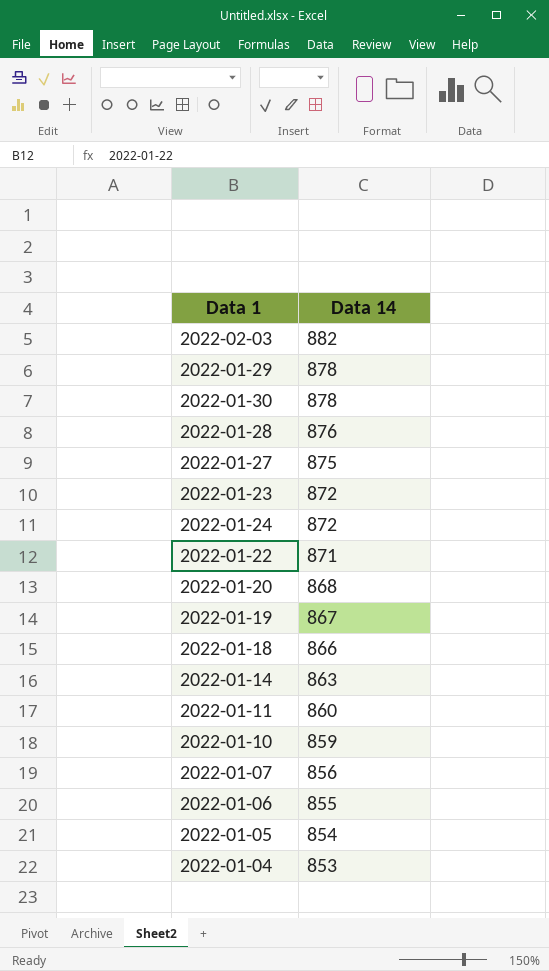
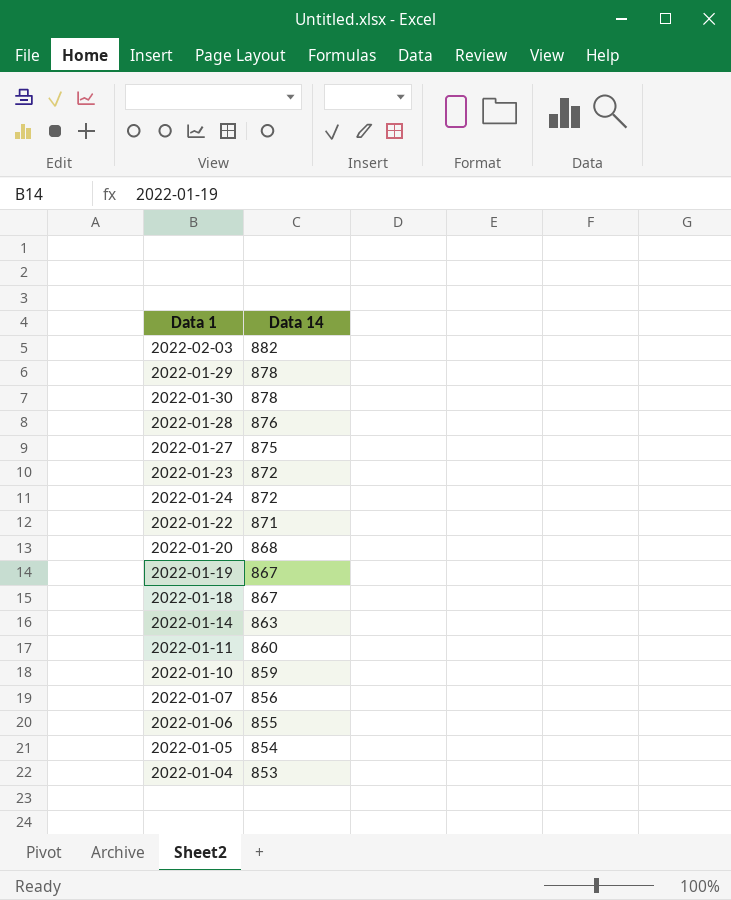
2022-01-18 | Data 14: 866 -> 867

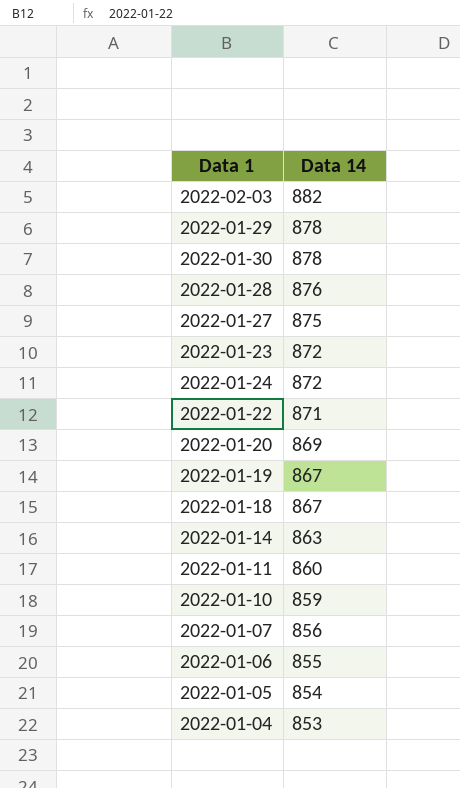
2022-01-20 | Data 14: 868 -> 869

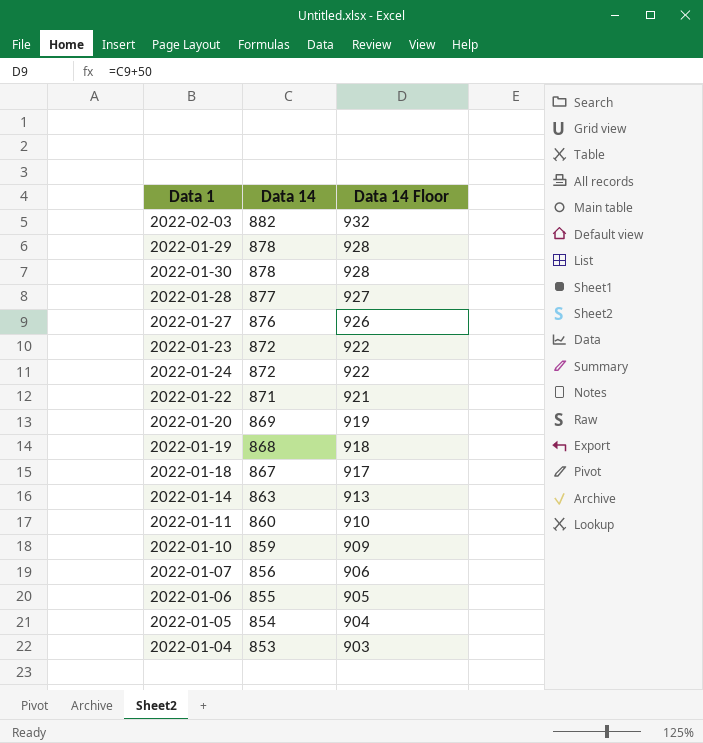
column Data 14 Floor | formula: none -> [Data 14] + 50
2022-01-28 | Data 14: 876 -> 877
2022-01-27 | Data 14: 875 -> 876
2022-01-19 | Data 14: 867 -> 868

